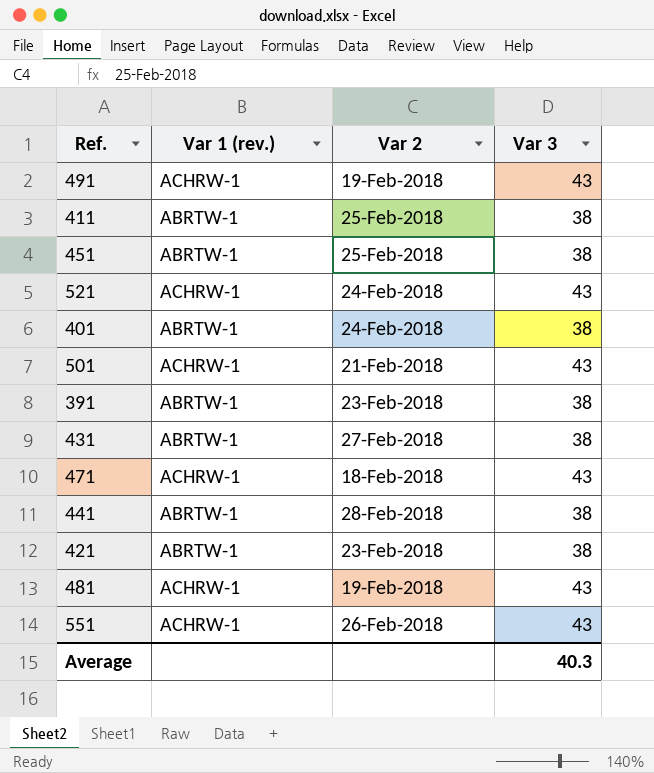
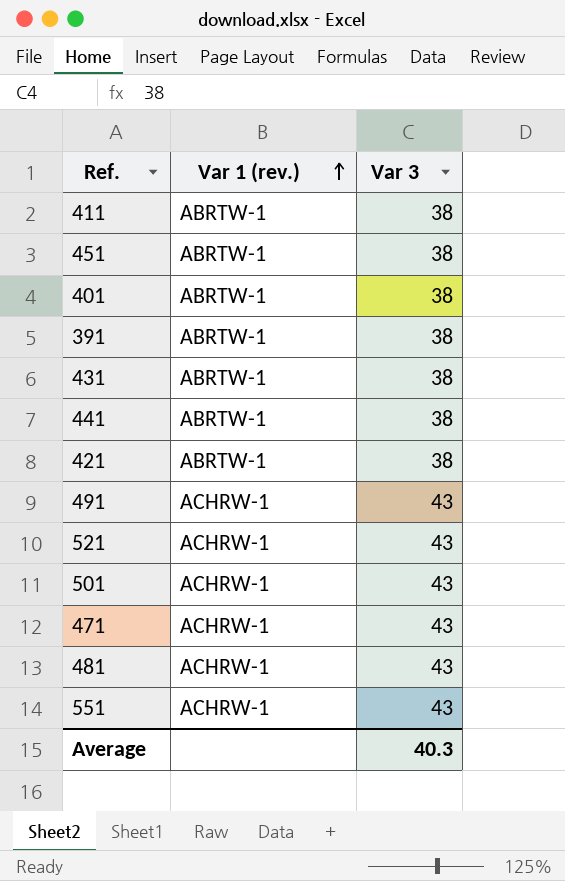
row order: none -> Var 1 (rev.) ascending
column Var 2 | position: 3 -> none

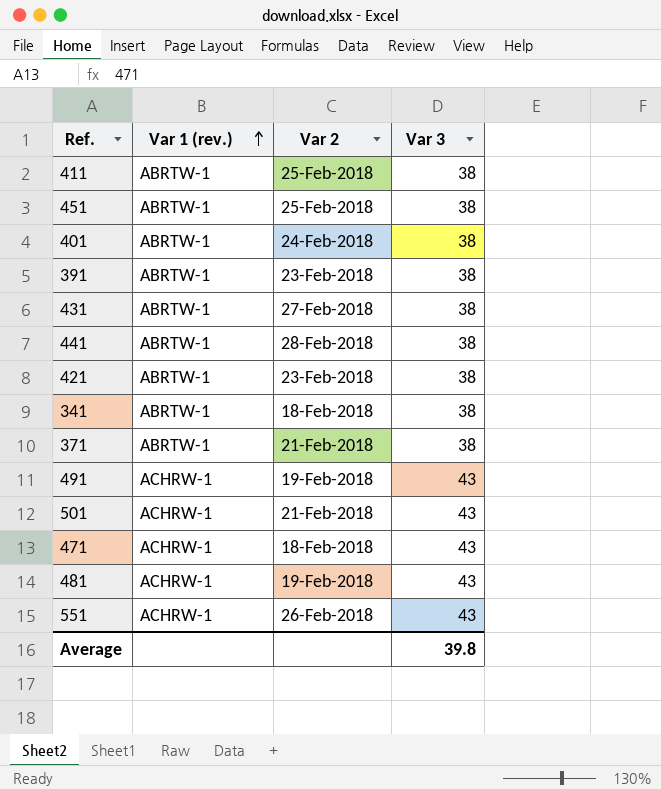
column Var 2 | position: none -> 3
row 521: ACHRW-1 | 43 -> none
row 341: none -> ABRTW-1 | 18-Feb-2018 | 38
row 371: none -> ABRTW-1 | 21-Feb-2018 | 38
Average | Var 3: 40.3 -> 39.8

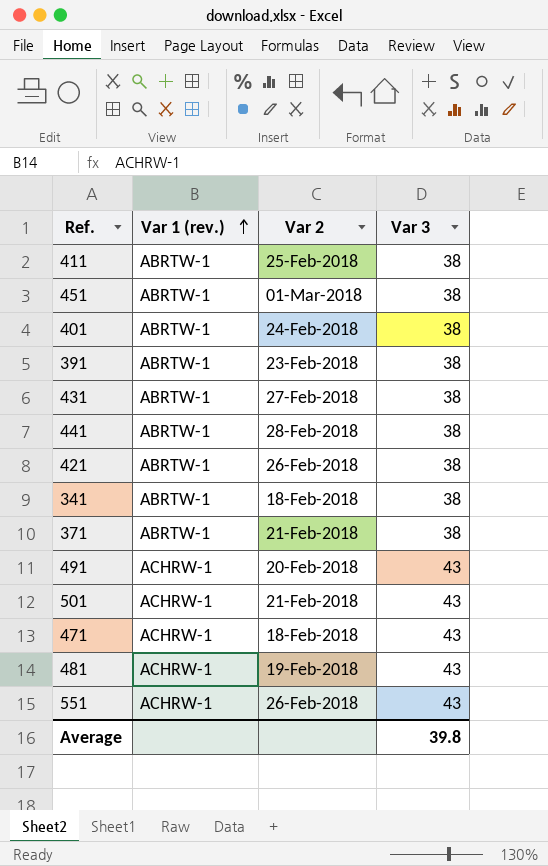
451 | Var 2: 25-Feb-2018 -> 01-Mar-2018
421 | Var 2: 23-Feb-2018 -> 26-Feb-2018
491 | Var 2: 19-Feb-2018 -> 20-Feb-2018

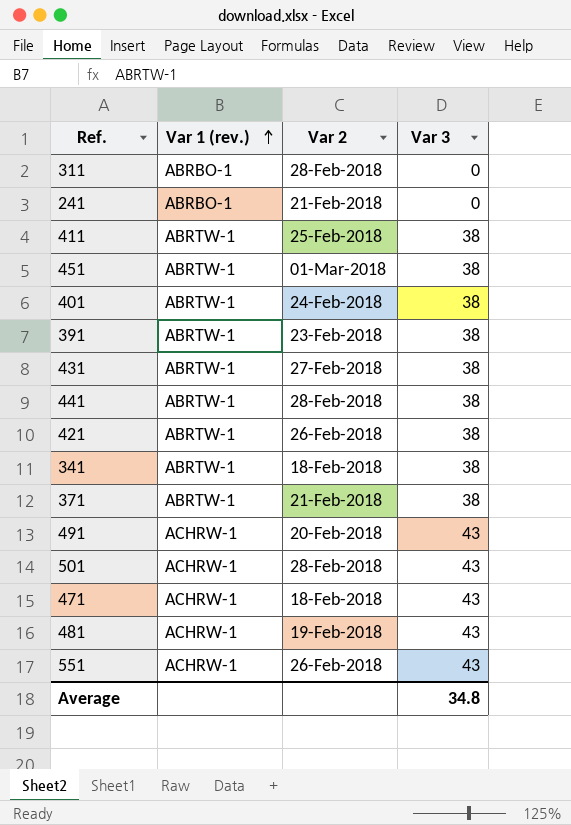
row 311: none -> ABRBO-1 | 28-Feb-2018 | 0
row 241: none -> ABRBO-1 | 21-Feb-2018 | 0
501 | Var 2: 21-Feb-2018 -> 28-Feb-2018
Average | Var 3: 39.8 -> 34.8

